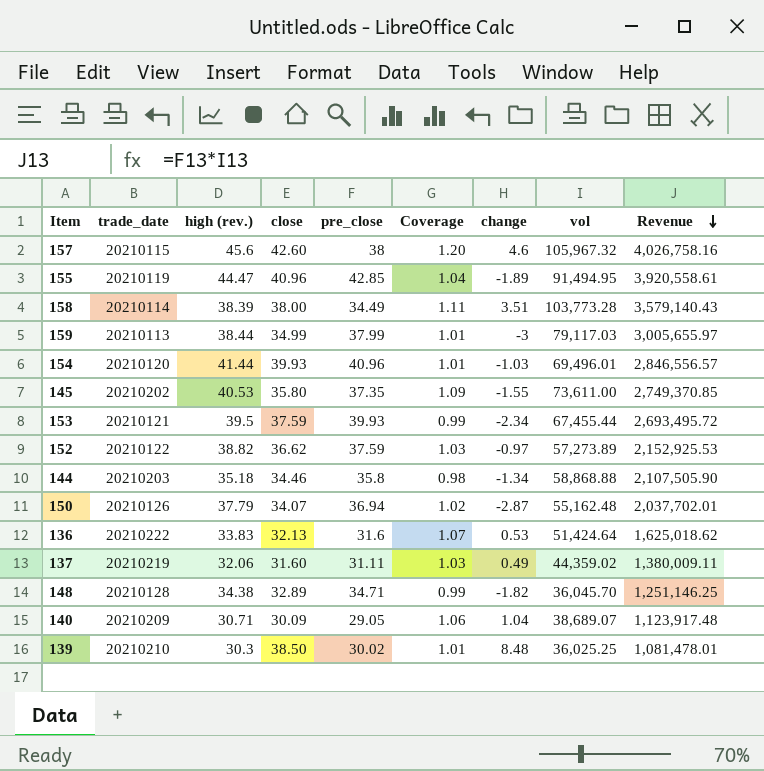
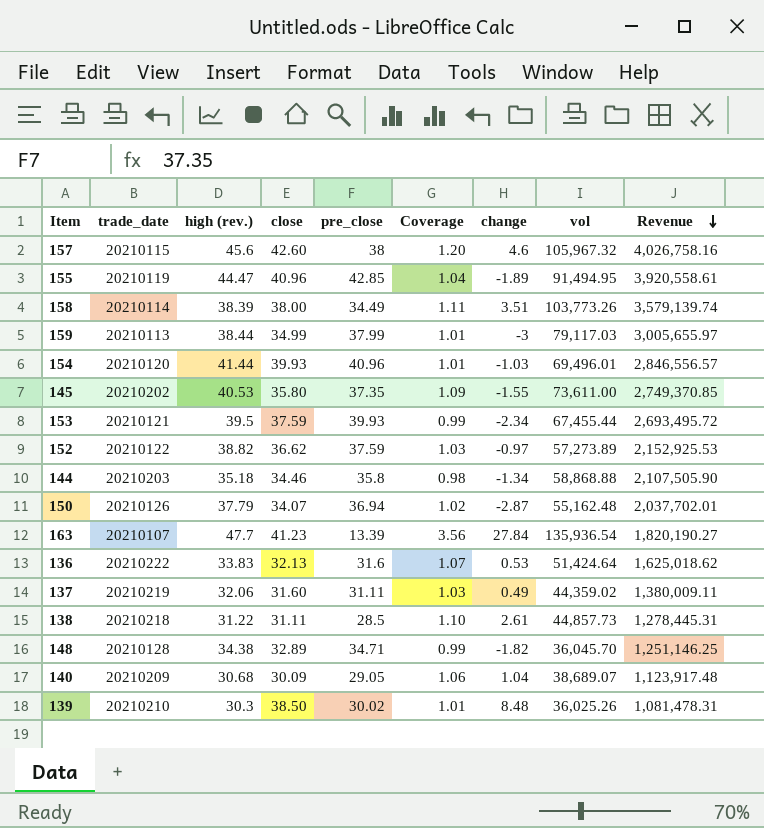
158 | vol: 103,773.28 -> 103,773.26
158 | Revenue: 3,579,140.43 -> 3,579,139.74
row 163: none -> 20210107 | 47.7 | 41.23 | 13.39 | 3.56 | 27.84 | 135,936.54 | 1,820,190.27
row 138: none -> 20210218 | 31.22 | 31.11 | 28.5 | 1.10 | 2.61 | 44,857.73 | 1,278,445.31
140 | high (rev.): 30.71 -> 30.68
139 | vol: 36,025.25 -> 36,025.26
139 | Revenue: 1,081,478.01 -> 1,081,478.31

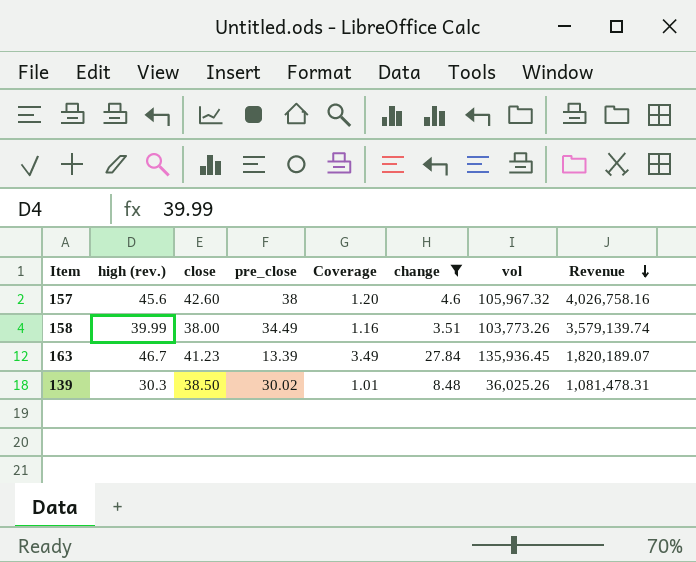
filter: none -> change >= 3.51
column trade_date | position: 2 -> none
158 | high (rev.): 38.39 -> 39.99
158 | Coverage: 1.11 -> 1.16
163 | high (rev.): 47.7 -> 46.7
163 | Coverage: 3.56 -> 3.49
163 | vol: 135,936.54 -> 135,936.45
163 | Revenue: 1,820,190.27 -> 1,820,189.07

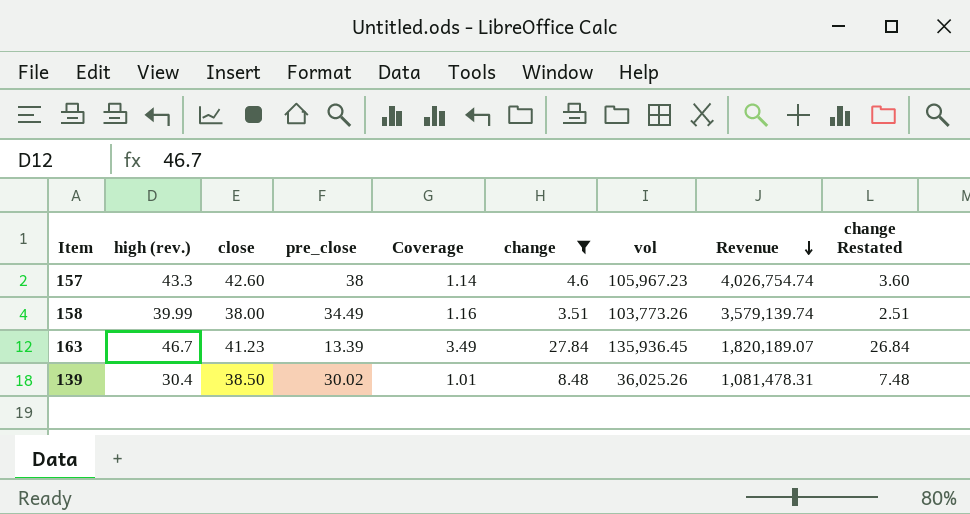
column change Restated | formula: none -> [change] - 1
157 | high (rev.): 45.6 -> 43.3
157 | Coverage: 1.20 -> 1.14
157 | vol: 105,967.32 -> 105,967.23
157 | Revenue: 4,026,758.16 -> 4,026,754.74
139 | high (rev.): 30.3 -> 30.4

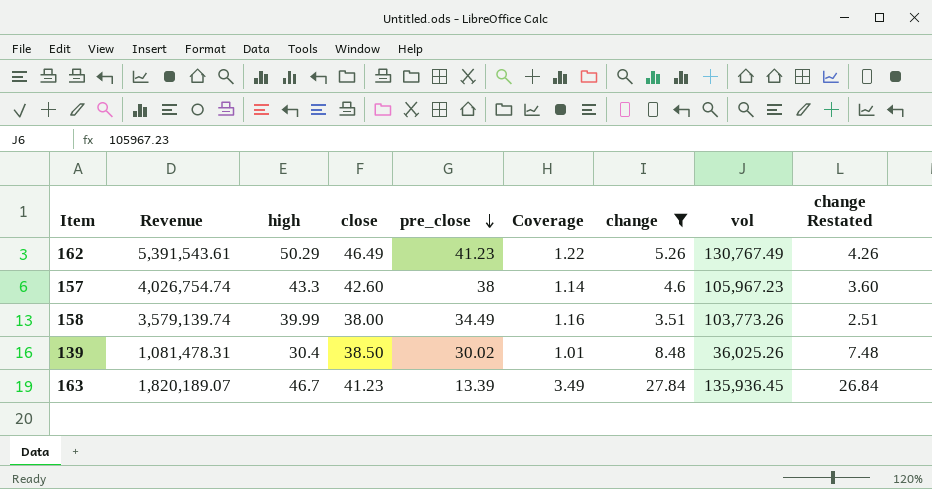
row order: Revenue descending -> pre_close descending
column Revenue | position: 8 -> 2
column name: high (rev.) -> high
row 162: none -> 5,391,543.61 | 50.29 | 46.49 | 41.23 | 1.22 | 5.26 | 130,767.49 | 4.26

